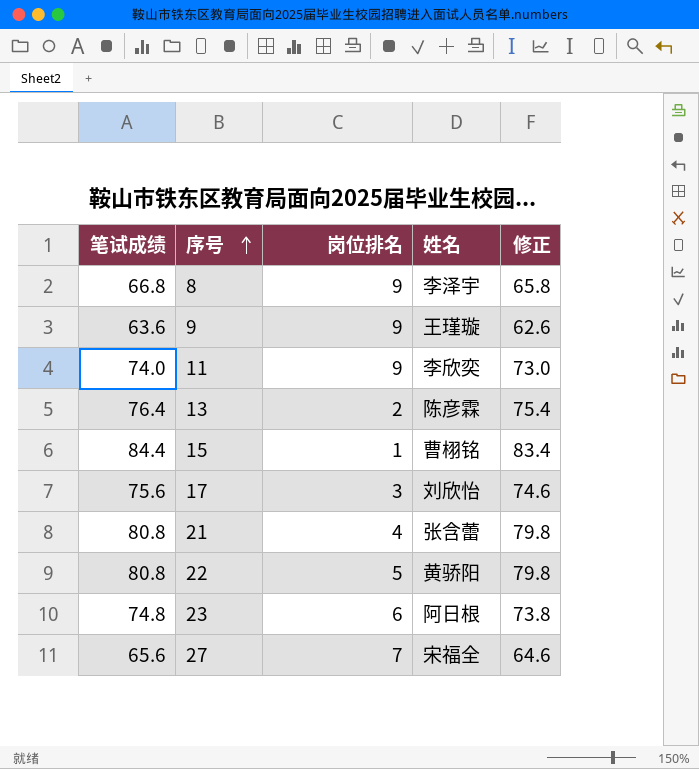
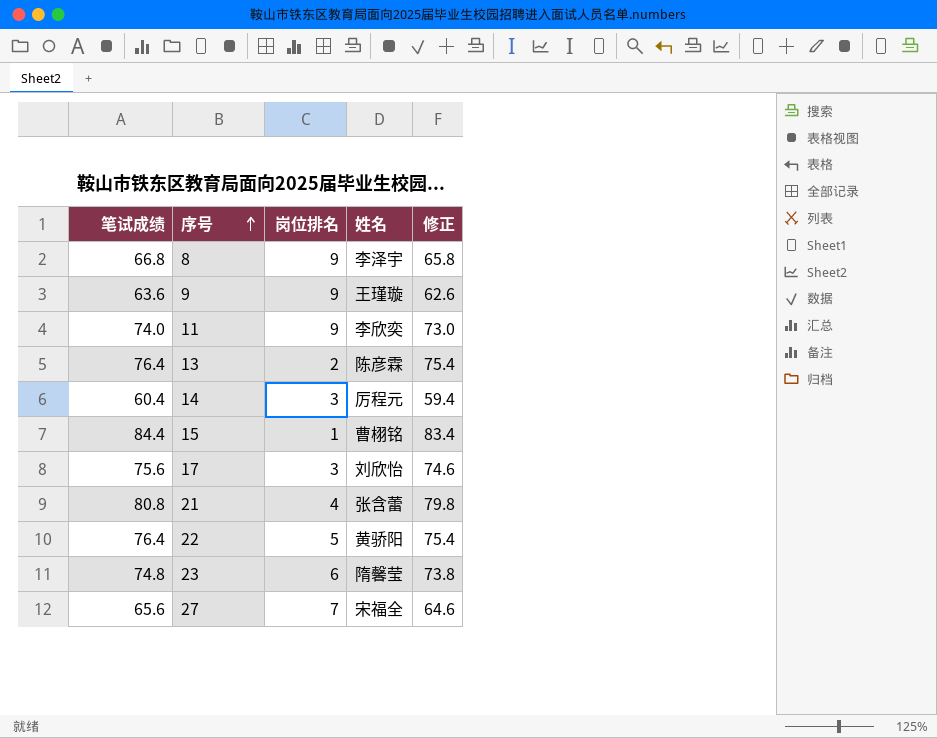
row 14: none -> 60.4 | 3 | 厉程元 | 59.4
22 | 笔试成绩: 80.8 -> 76.4
22 | 修正: 79.8 -> 75.4
23 | 姓名: 阿日根 -> 隋馨莹

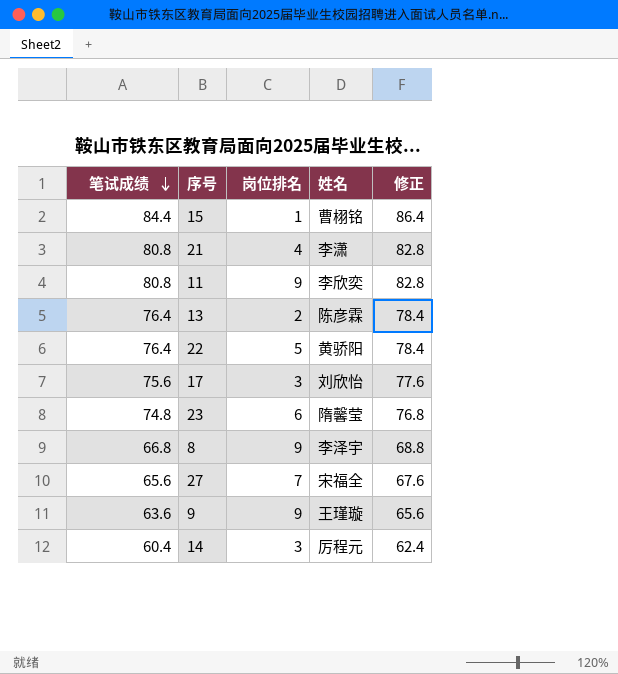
row order: 序号 ascending -> 笔试成绩 descending
column 修正 | formula: [笔试成绩] - 1 -> [笔试成绩] + 2
21 | 姓名: 张含蕾 -> 李潇
11 | 笔试成绩: 74.0 -> 80.8

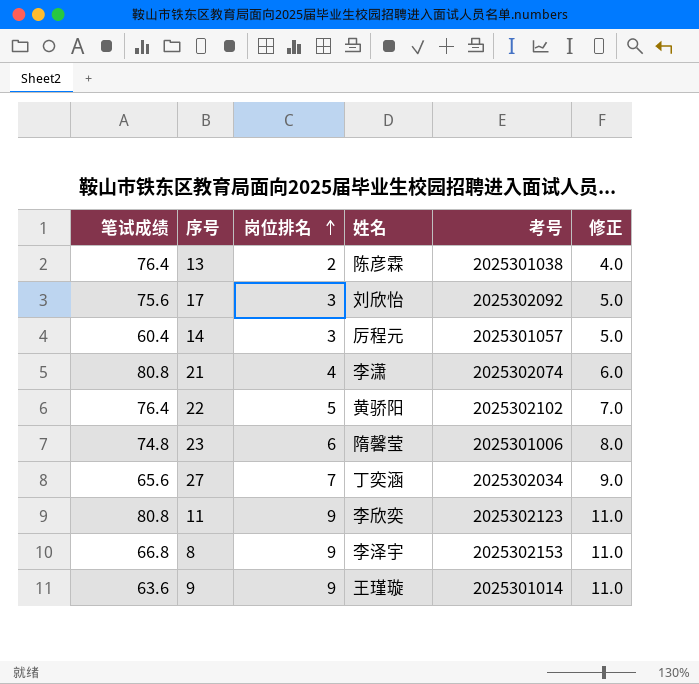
row order: 笔试成绩 descending -> 岗位排名 ascending
column 考号 | position: none -> 5
column 修正 | formula: [笔试成绩] + 2 -> [岗位排名] + 2
row 15: 84.4 | 1 | 曹栩铭 | 86.4 -> none
27 | 姓名: 宋福全 -> 丁奕涵

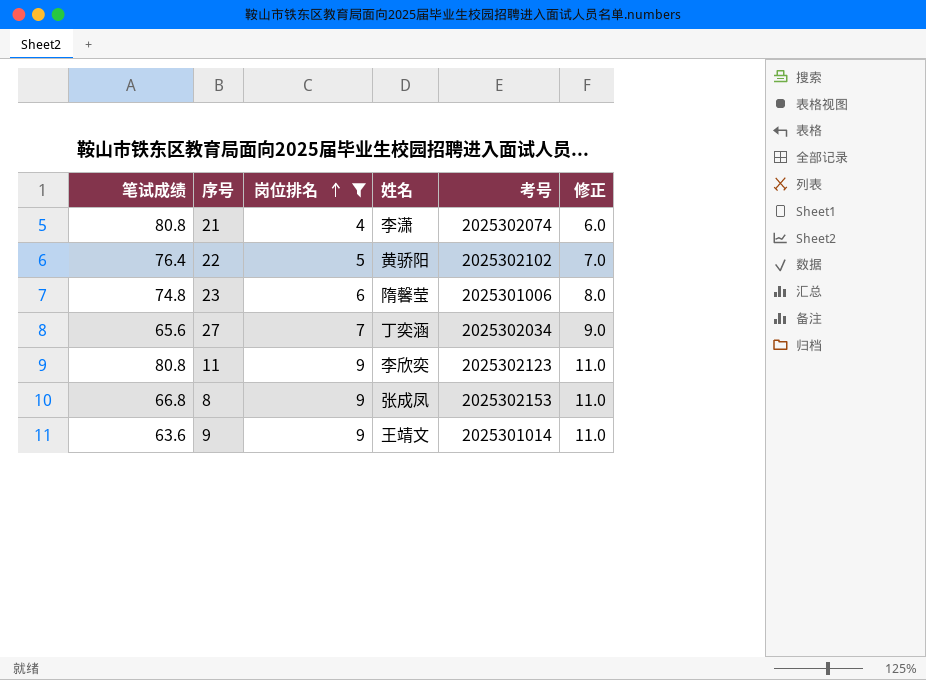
filter: none -> 岗位排名 >= 4
8 | 姓名: 李泽宇 -> 张成凤
9 | 姓名: 王瑾璇 -> 王靖文

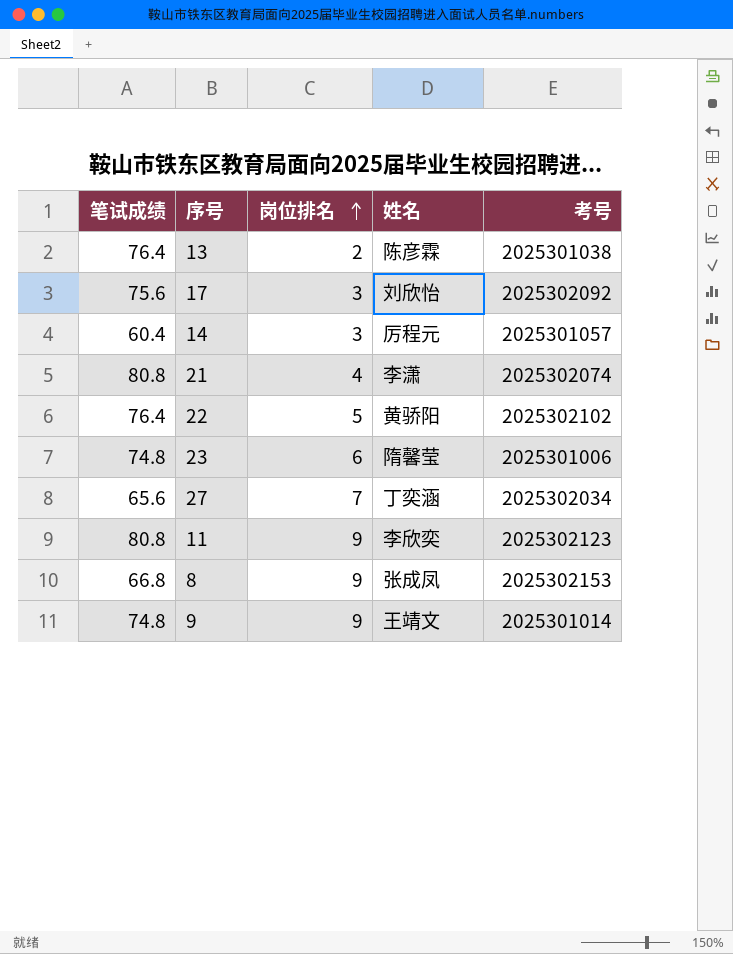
filter: 岗位排名 >= 4 -> none
column 修正 | formula: [岗位排名] + 2 -> none
9 | 笔试成绩: 63.6 -> 74.8

